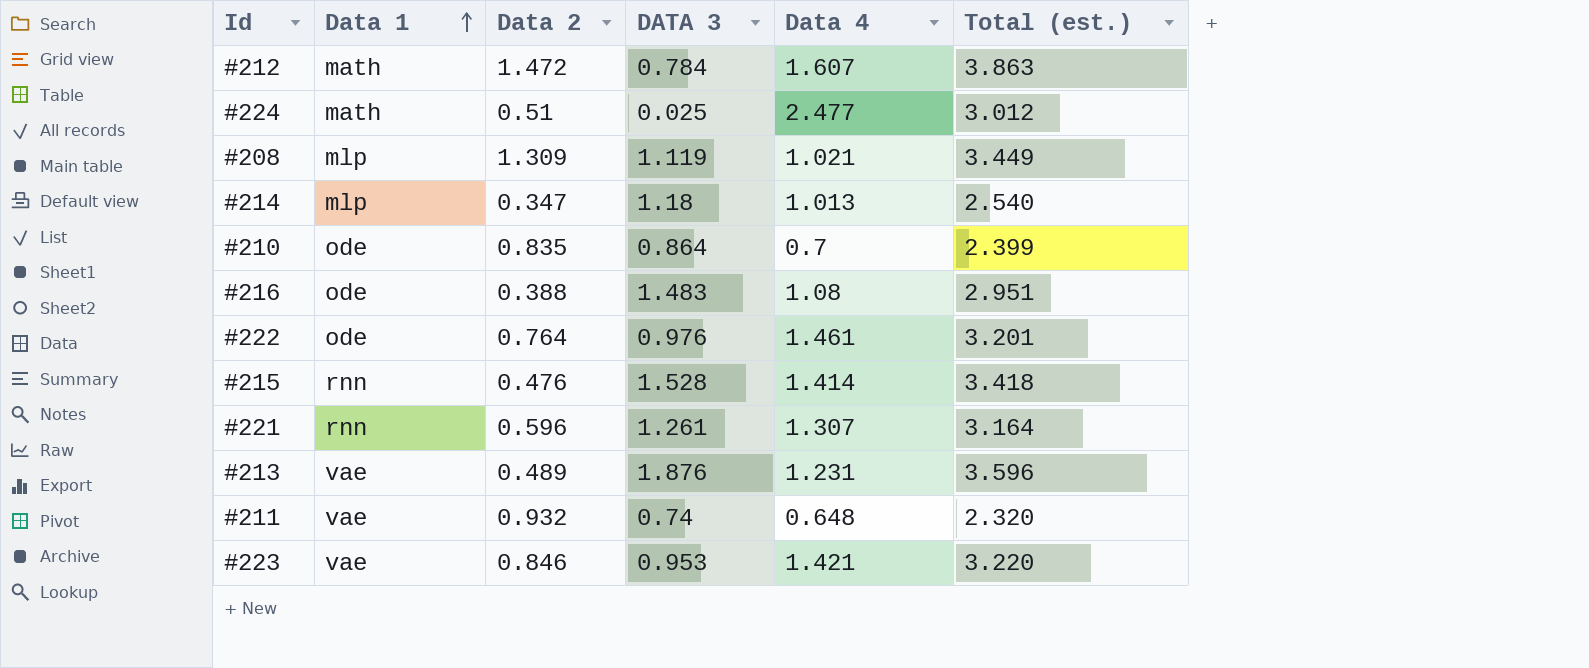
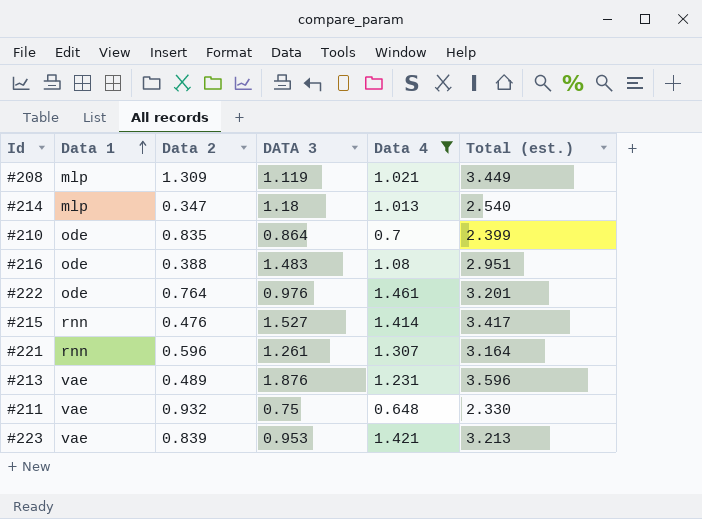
filter: none -> Data 4 <= 1.461
#215 | DATA 3: 1.528 -> 1.527
#215 | Total (est.): 3.418 -> 3.417
#211 | DATA 3: 0.74 -> 0.75
#211 | Total (est.): 2.320 -> 2.330
#223 | Data 2: 0.846 -> 0.839
#223 | Total (est.): 3.220 -> 3.213

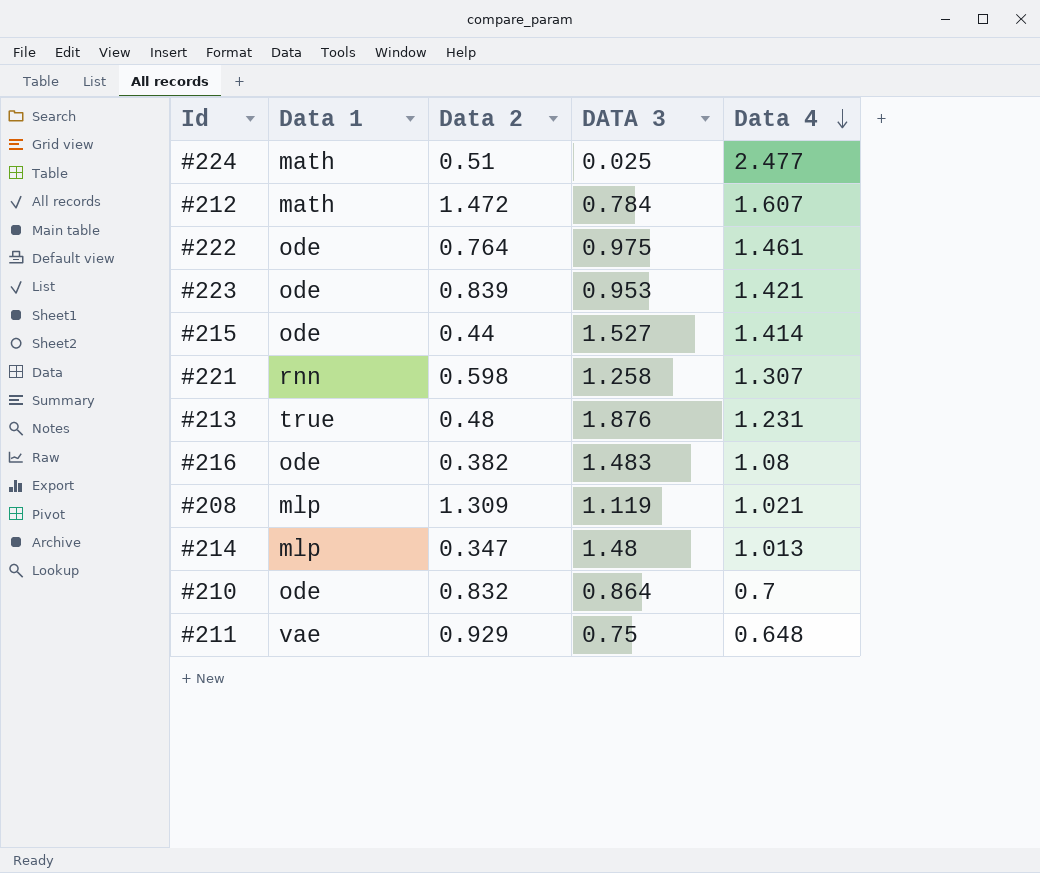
filter: Data 4 <= 1.461 -> none
row order: Data 1 ascending -> Data 4 descending
column Total (est.) | formula: [Data 2] + [DATA 3] + [Data 4] -> none
#222 | DATA 3: 0.976 -> 0.975
#223 | Data 1: vae -> ode
#215 | Data 1: rnn -> ode
#215 | Data 2: 0.476 -> 0.44
#221 | Data 2: 0.596 -> 0.598
#221 | DATA 3: 1.261 -> 1.258
#213 | Data 1: vae -> true
#213 | Data 2: 0.489 -> 0.48
#216 | Data 2: 0.388 -> 0.382
#214 | DATA 3: 1.18 -> 1.48
#210 | Data 2: 0.835 -> 0.832
#211 | Data 2: 0.932 -> 0.929

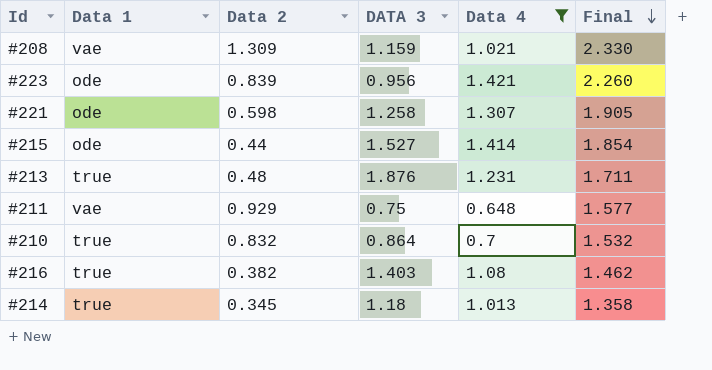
filter: none -> Data 4 <= 1.421
row order: Data 4 descending -> Final descending
column Final | formula: none -> [Data 2] + [Data 4]
#208 | Data 1: mlp -> vae
#208 | DATA 3: 1.119 -> 1.159
#223 | DATA 3: 0.953 -> 0.956
#221 | Data 1: rnn -> ode
#210 | Data 1: ode -> true
#216 | Data 1: ode -> true
#216 | DATA 3: 1.483 -> 1.403
#214 | Data 1: mlp -> true
#214 | Data 2: 0.347 -> 0.345
#214 | DATA 3: 1.48 -> 1.18

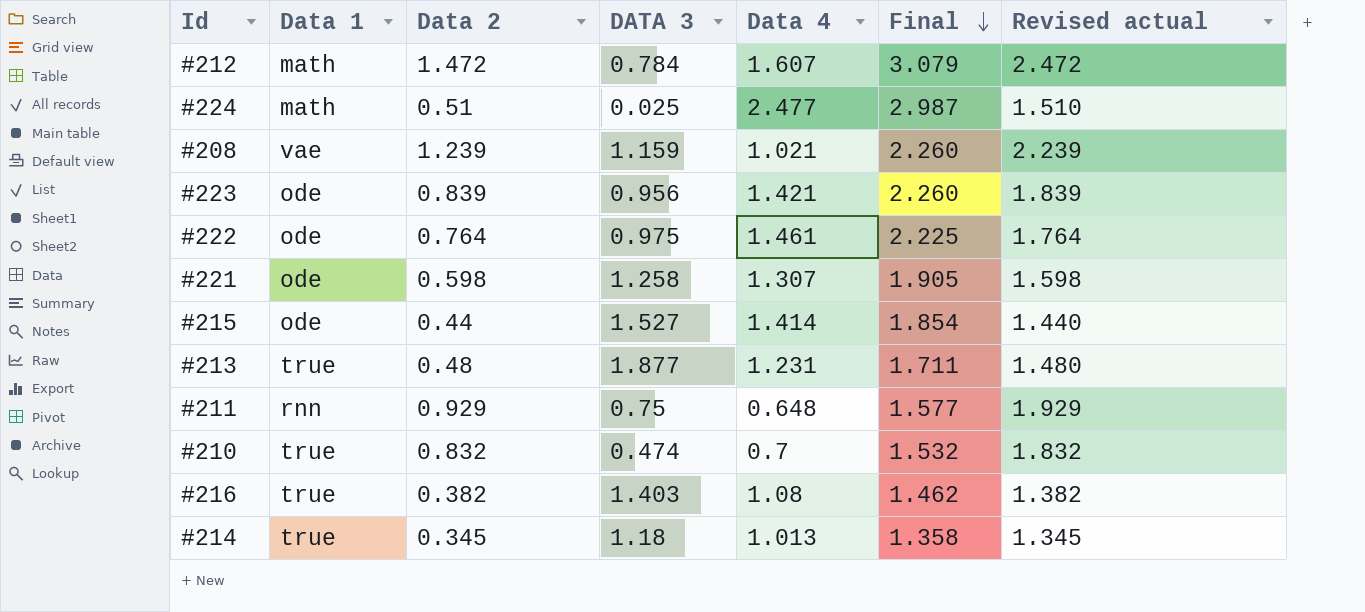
filter: Data 4 <= 1.421 -> none
column Revised actual | formula: none -> [Data 2] + 1
#208 | Data 2: 1.309 -> 1.239
#208 | Final: 2.330 -> 2.260
#213 | DATA 3: 1.876 -> 1.877
#211 | Data 1: vae -> rnn
#210 | DATA 3: 0.864 -> 0.474

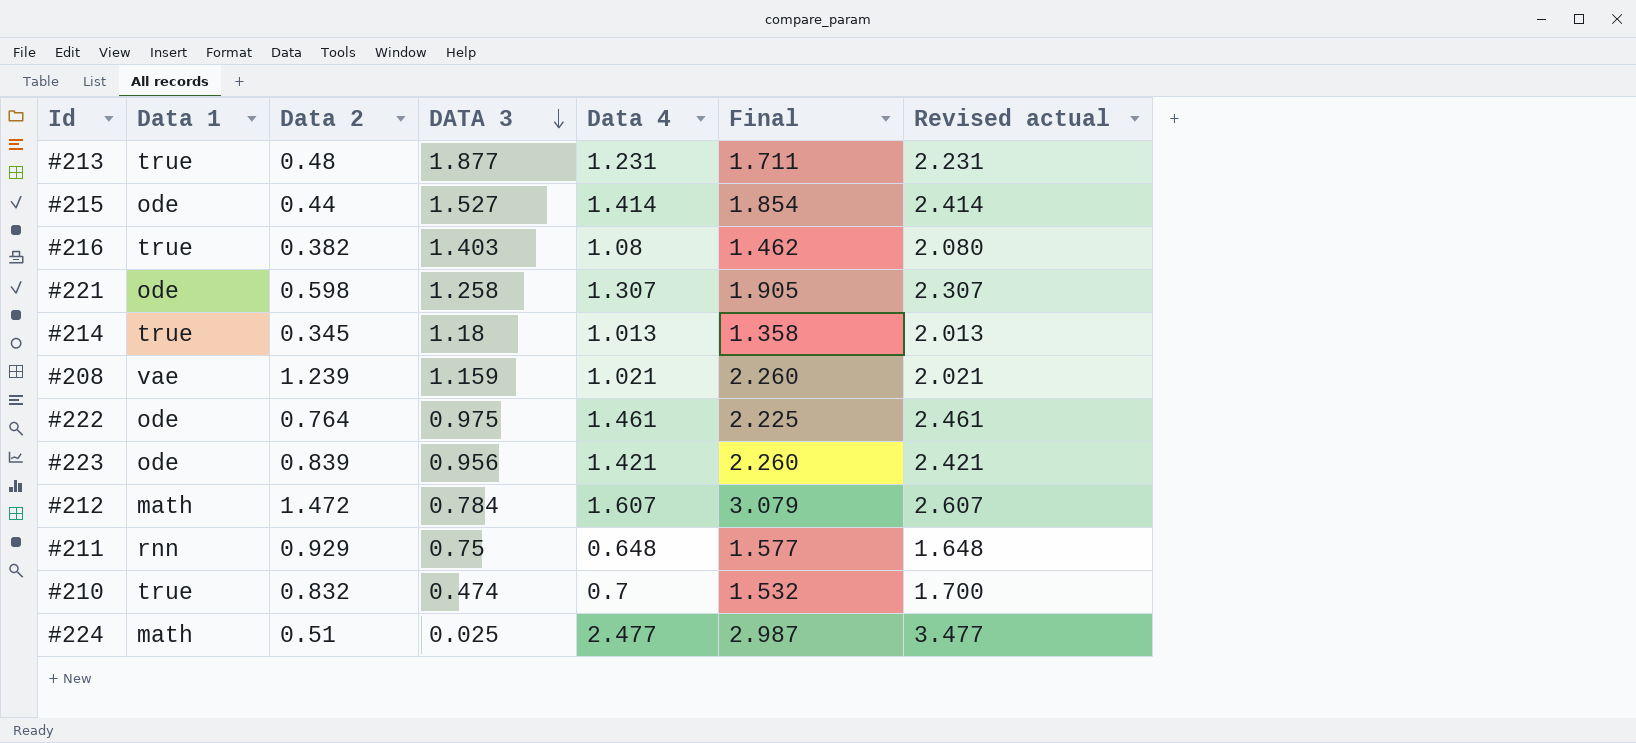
row order: Final descending -> DATA 3 descending
column Revised actual | formula: [Data 2] + 1 -> [Data 4] + 1

